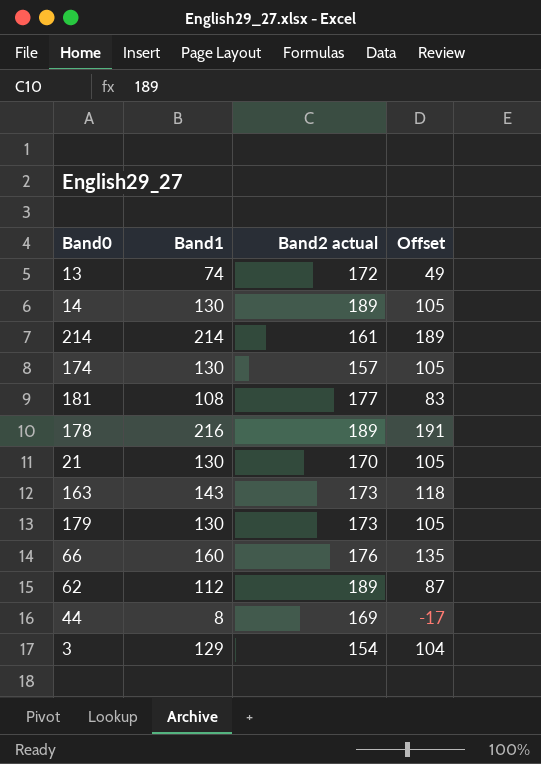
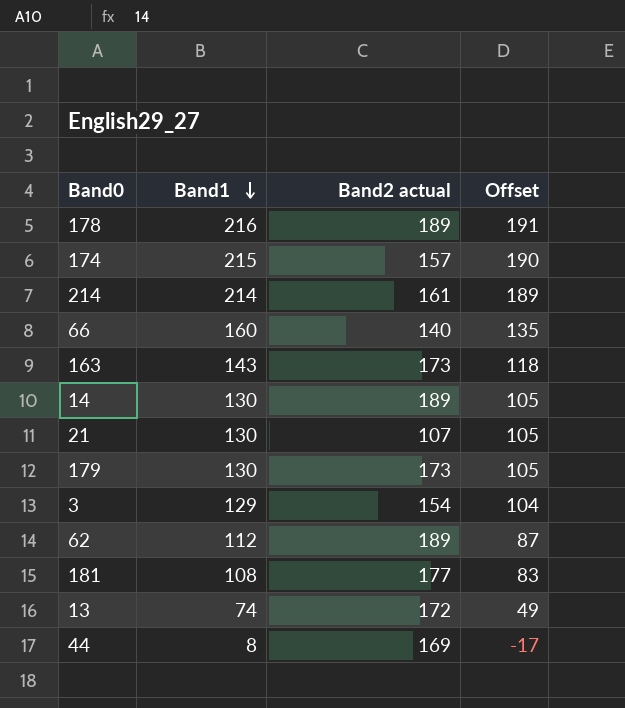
row order: none -> Band1 descending
174 | Band1: 130 -> 215
174 | Offset: 105 -> 190
66 | Band2 actual: 176 -> 140
21 | Band2 actual: 170 -> 107

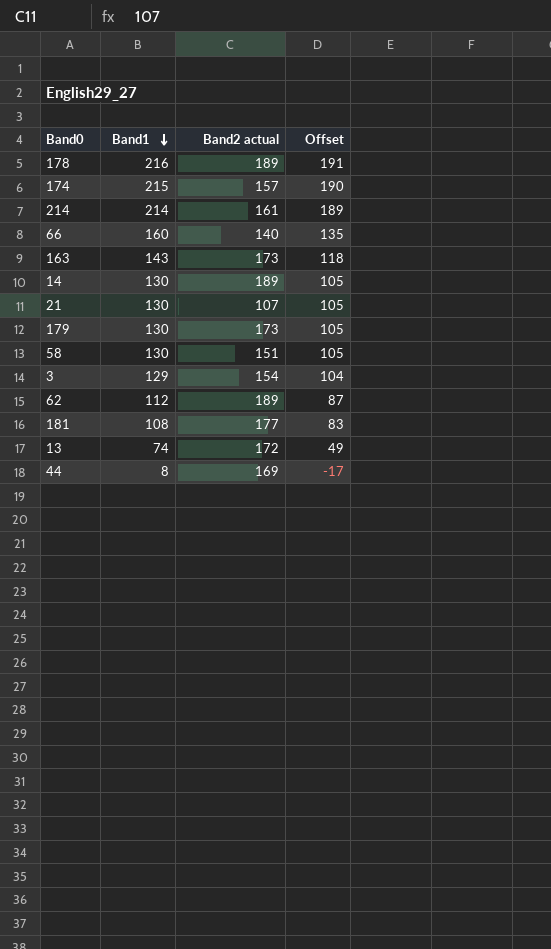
row 58: none -> 130 | 151 | 105

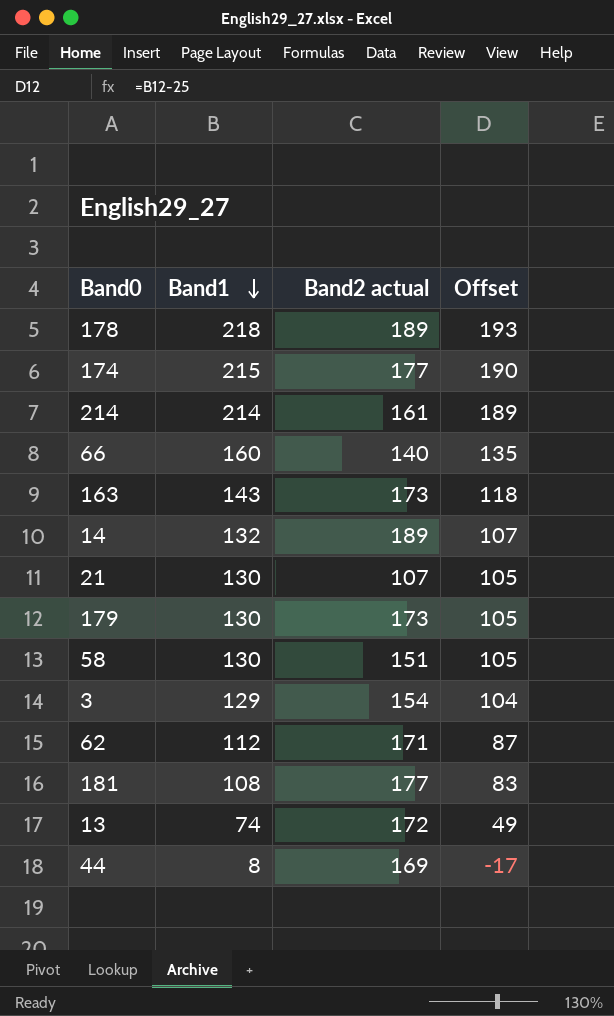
178 | Band1: 216 -> 218
178 | Offset: 191 -> 193
174 | Band2 actual: 157 -> 177
14 | Band1: 130 -> 132
14 | Offset: 105 -> 107
62 | Band2 actual: 189 -> 171

